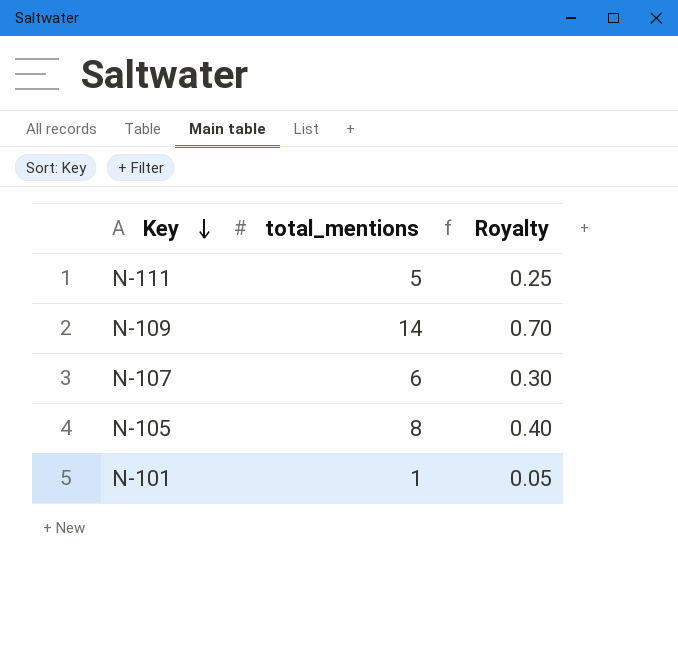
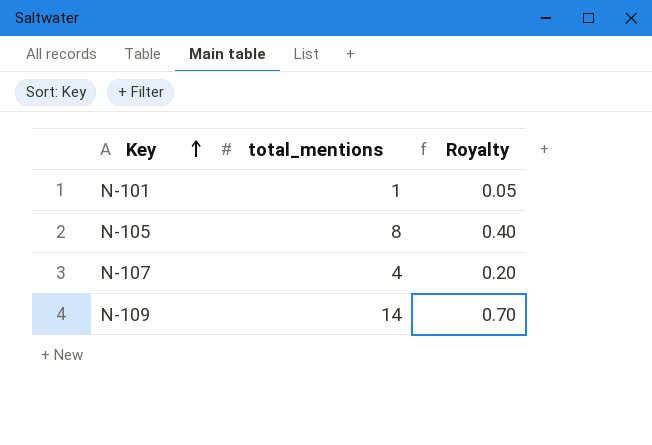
row order: Key descending -> Key ascending
row N-111: 5 | 0.25 -> none
N-107 | total_mentions: 6 -> 4
N-107 | Royalty: 0.30 -> 0.20

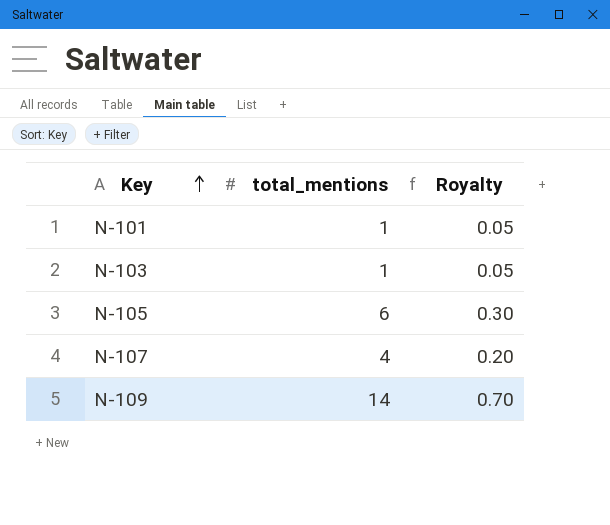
row N-103: none -> 1 | 0.05
N-105 | total_mentions: 8 -> 6
N-105 | Royalty: 0.40 -> 0.30

